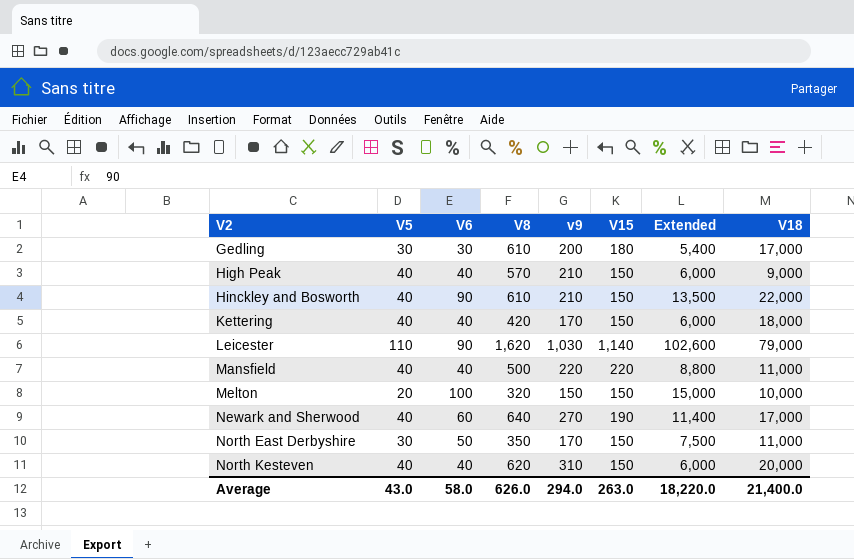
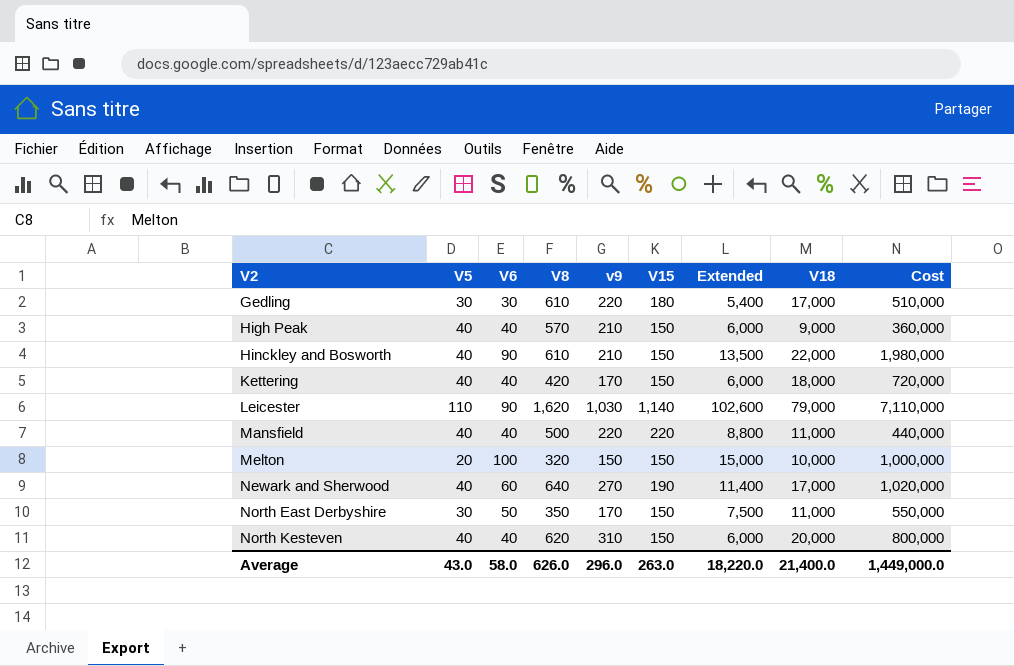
column Cost | formula: none -> [V6] * [V18]
Gedling | v9: 200 -> 220
Average | v9: 294.0 -> 296.0

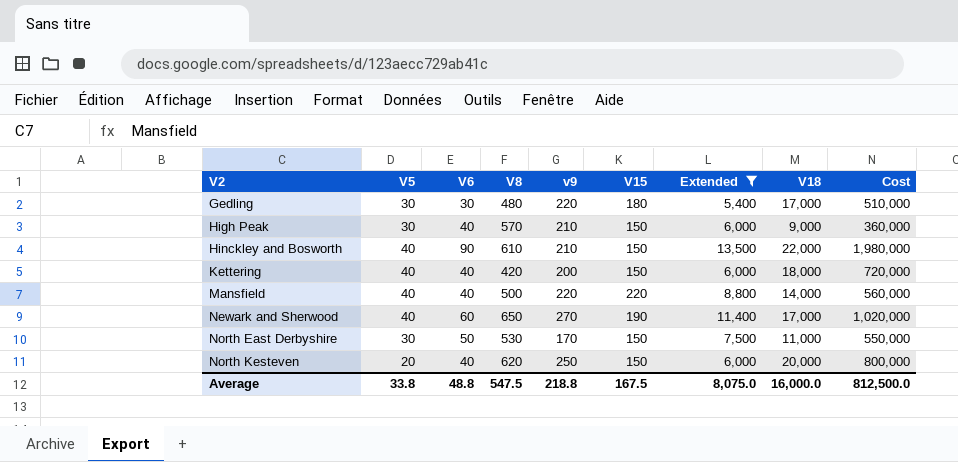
filter: none -> Extended <= 13,500
Gedling | V8: 610 -> 480
High Peak | V5: 40 -> 30
Kettering | v9: 170 -> 200
Mansfield | V18: 11,000 -> 14,000
Mansfield | Cost: 440,000 -> 560,000
Newark and Sherwood | V8: 640 -> 650
North East Derbyshire | V8: 350 -> 530
North Kesteven | V5: 40 -> 20
North Kesteven | v9: 310 -> 250
Average | V5: 43.0 -> 33.8
Average | V6: 58.0 -> 48.8
Average | V8: 626.0 -> 547.5
Average | v9: 296.0 -> 218.8
Average | V15: 263.0 -> 167.5
Average | Extended: 18,220.0 -> 8,075.0
Average | V18: 21,400.0 -> 16,000.0
Average | Cost: 1,449,000.0 -> 812,500.0

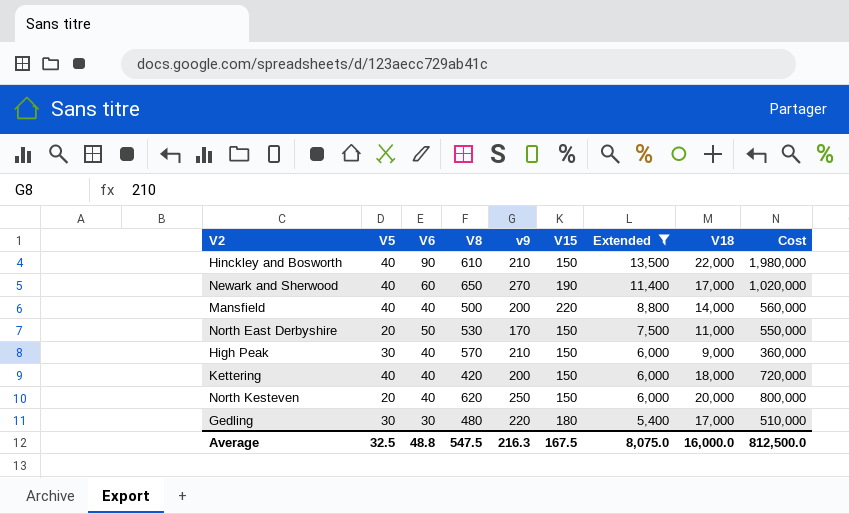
row order: V2 ascending -> Extended descending
Mansfield | v9: 220 -> 200
North East Derbyshire | V5: 30 -> 20
Average | V5: 33.8 -> 32.5
Average | v9: 218.8 -> 216.3

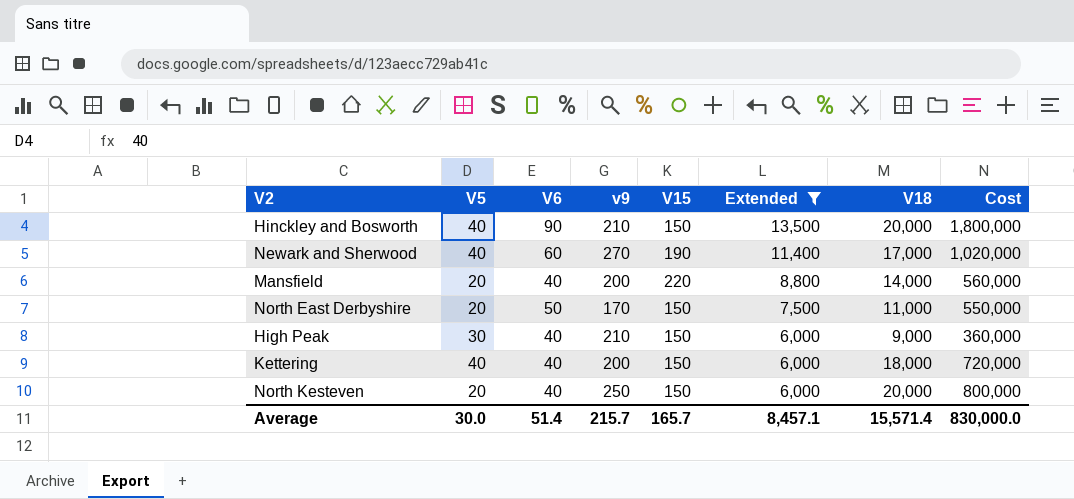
column V8 | position: 4 -> none
row Gedling: 30 | 30 | 480 | 220 | 180 | 5,400 | 17,000 | 510,000 -> none
Hinckley and Bosworth | V18: 22,000 -> 20,000
Hinckley and Bosworth | Cost: 1,980,000 -> 1,800,000
Mansfield | V5: 40 -> 20
Average | V5: 32.5 -> 30.0
Average | V6: 48.8 -> 51.4
Average | v9: 216.3 -> 215.7
Average | V15: 167.5 -> 165.7
Average | Extended: 8,075.0 -> 8,457.1
Average | V18: 16,000.0 -> 15,571.4
Average | Cost: 812,500.0 -> 830,000.0

